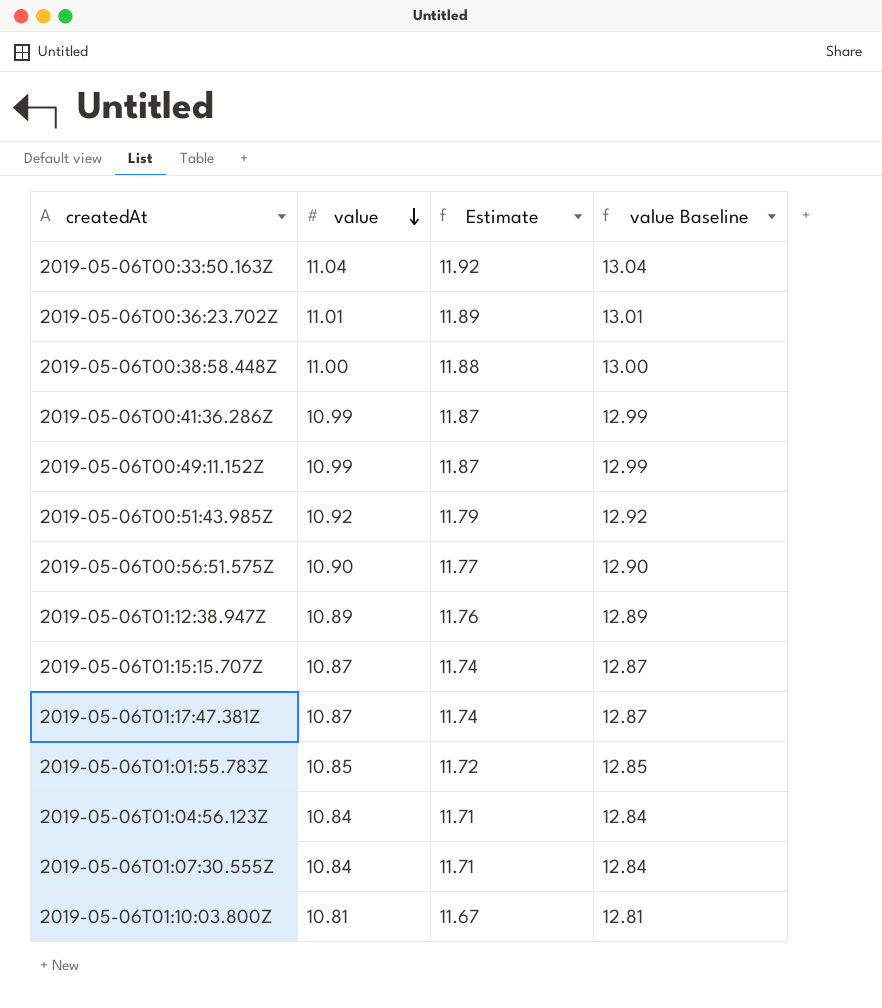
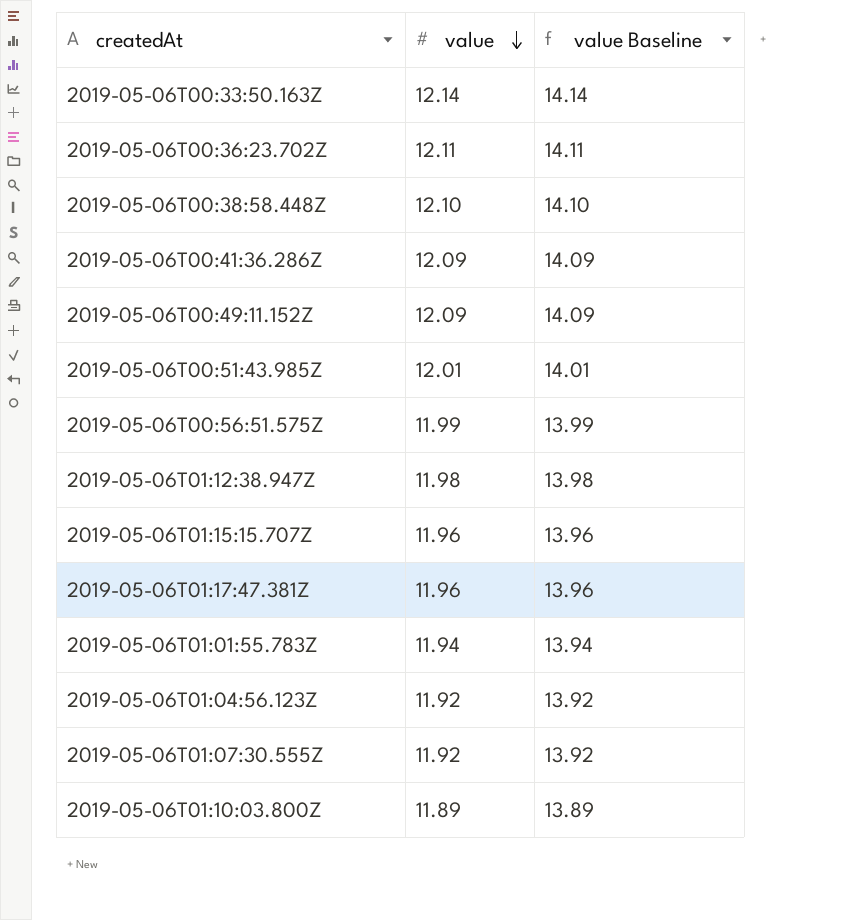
column Estimate | formula: [value] * 1.08 -> none
2019-05-06T00:33:50.163Z | value: 11.04 -> 12.14
2019-05-06T00:33:50.163Z | value Baseline: 13.04 -> 14.14
2019-05-06T00:36:23.702Z | value: 11.01 -> 12.11
2019-05-06T00:36:23.702Z | value Baseline: 13.01 -> 14.11
2019-05-06T00:38:58.448Z | value: 11.00 -> 12.10
2019-05-06T00:38:58.448Z | value Baseline: 13.00 -> 14.10
2019-05-06T00:41:36.286Z | value: 10.99 -> 12.09
2019-05-06T00:41:36.286Z | value Baseline: 12.99 -> 14.09
2019-05-06T00:49:11.152Z | value: 10.99 -> 12.09
2019-05-06T00:49:11.152Z | value Baseline: 12.99 -> 14.09
2019-05-06T00:51:43.985Z | value: 10.92 -> 12.01
2019-05-06T00:51:43.985Z | value Baseline: 12.92 -> 14.01
2019-05-06T00:56:51.575Z | value: 10.90 -> 11.99
2019-05-06T00:56:51.575Z | value Baseline: 12.90 -> 13.99
2019-05-06T01:12:38.947Z | value: 10.89 -> 11.98
2019-05-06T01:12:38.947Z | value Baseline: 12.89 -> 13.98
2019-05-06T01:15:15.707Z | value: 10.87 -> 11.96
2019-05-06T01:15:15.707Z | value Baseline: 12.87 -> 13.96
2019-05-06T01:17:47.381Z | value: 10.87 -> 11.96
2019-05-06T01:17:47.381Z | value Baseline: 12.87 -> 13.96
2019-05-06T01:01:55.783Z | value: 10.85 -> 11.94
2019-05-06T01:01:55.783Z | value Baseline: 12.85 -> 13.94
2019-05-06T01:04:56.123Z | value: 10.84 -> 11.92
2019-05-06T01:04:56.123Z | value Baseline: 12.84 -> 13.92
2019-05-06T01:07:30.555Z | value: 10.84 -> 11.92
2019-05-06T01:07:30.555Z | value Baseline: 12.84 -> 13.92
2019-05-06T01:10:03.800Z | value: 10.81 -> 11.89
2019-05-06T01:10:03.800Z | value Baseline: 12.81 -> 13.89

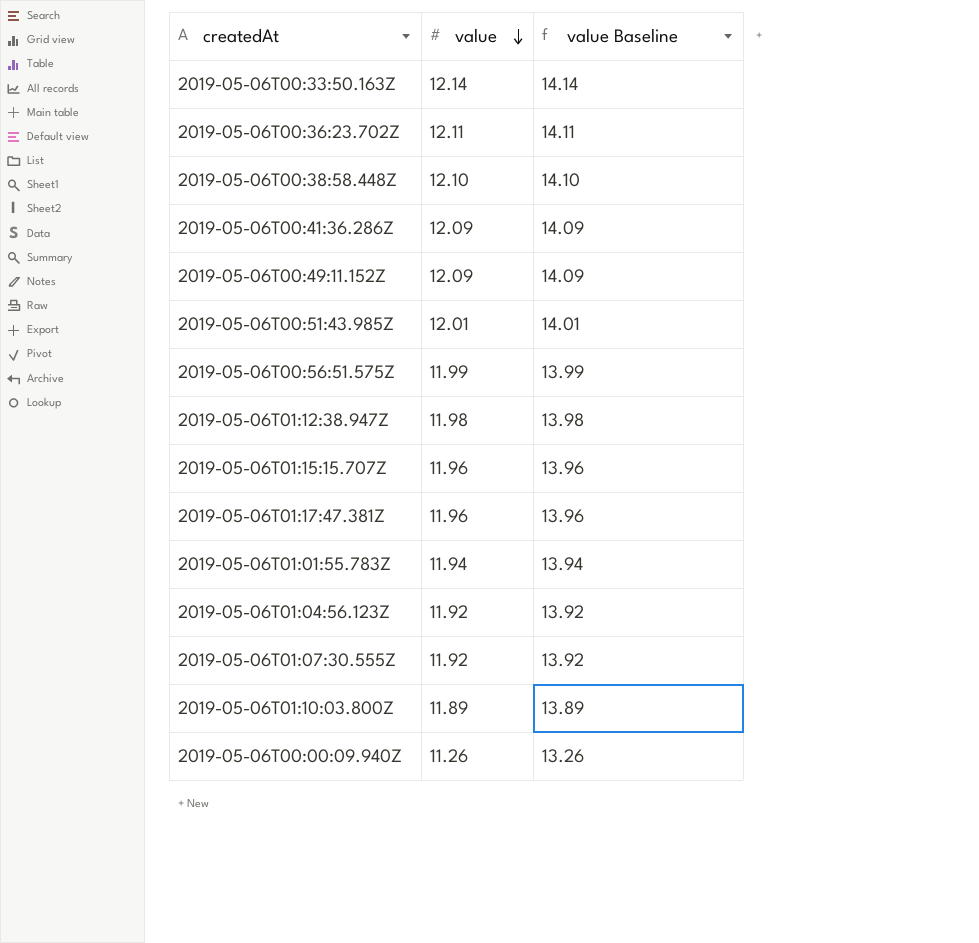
row 2019-05-06T00:00:09.940Z: none -> 11.26 | 13.26

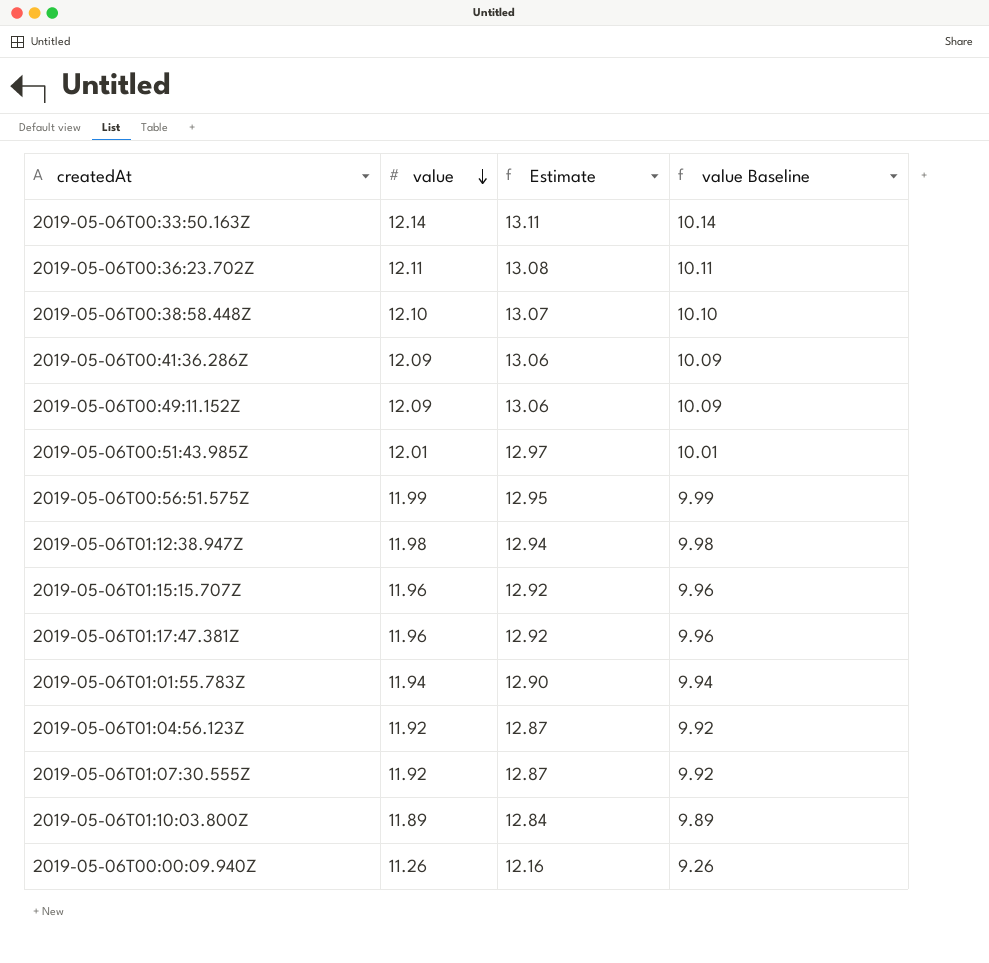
column Estimate | formula: none -> [value] * 1.08
column value Baseline | formula: [value] + 2 -> [value] - 2

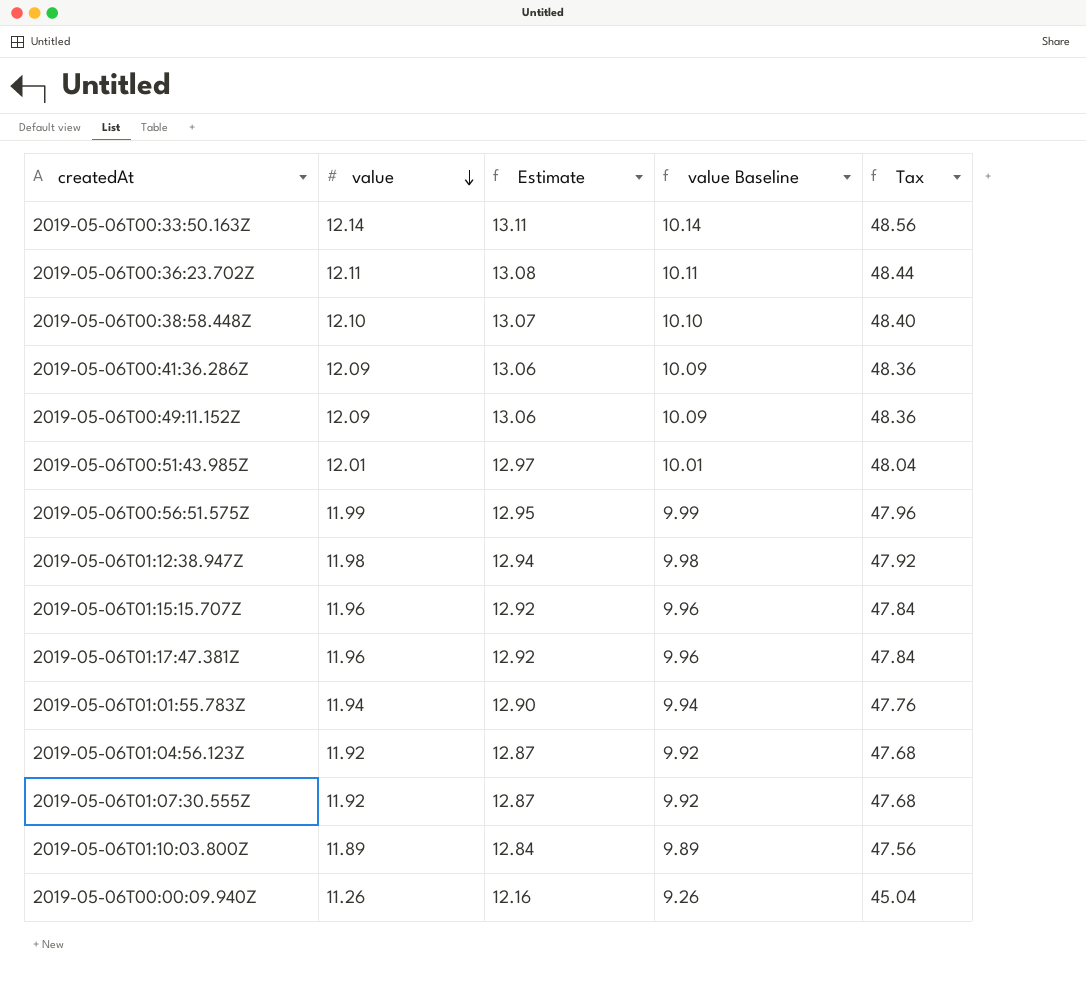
column Tax | formula: none -> [value] * 4

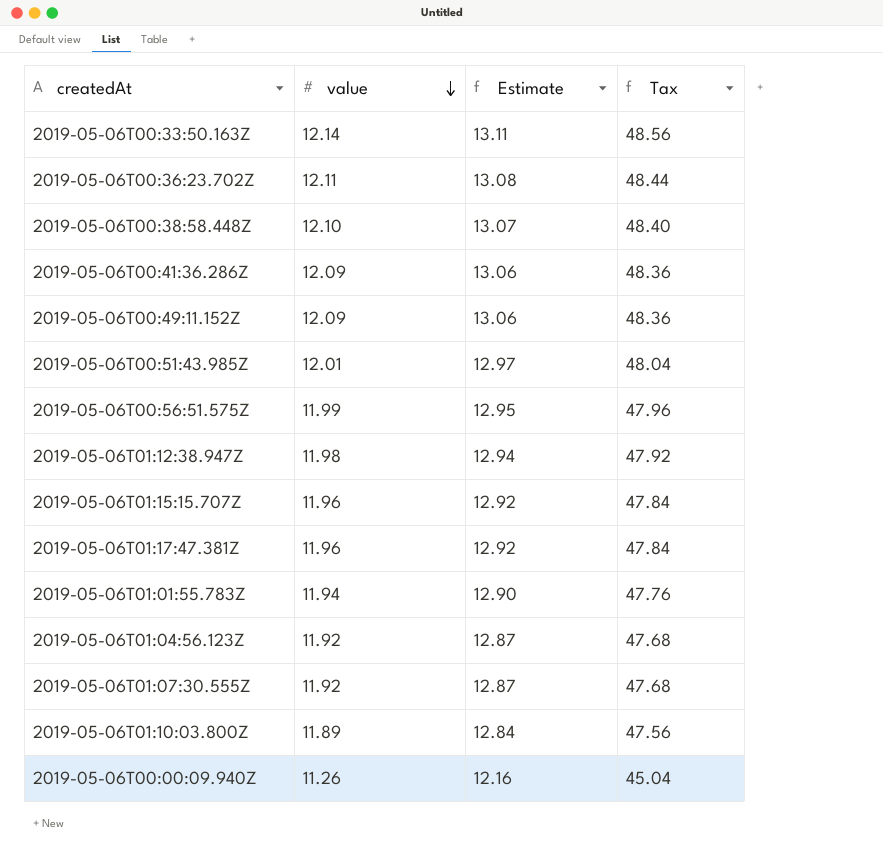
column value Baseline | formula: [value] - 2 -> none

